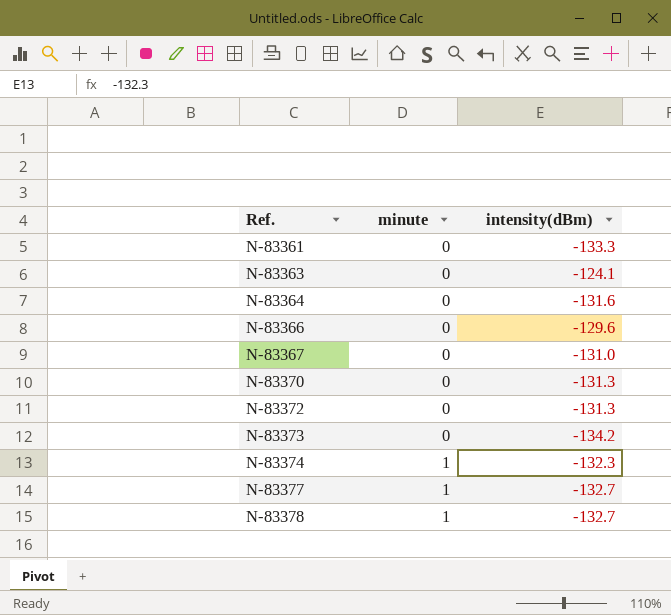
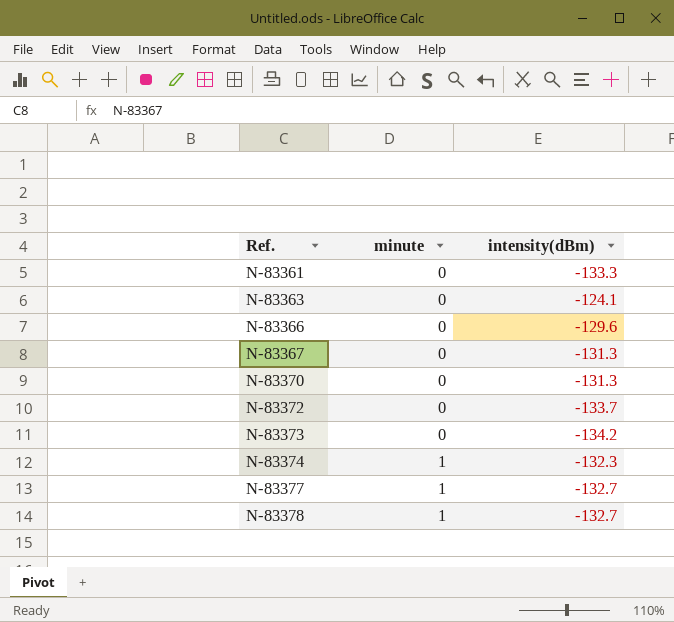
row N-83364: 0 | -131.6 -> none
N-83367 | intensity(dBm): -131.0 -> -131.3
N-83372 | intensity(dBm): -131.3 -> -133.7

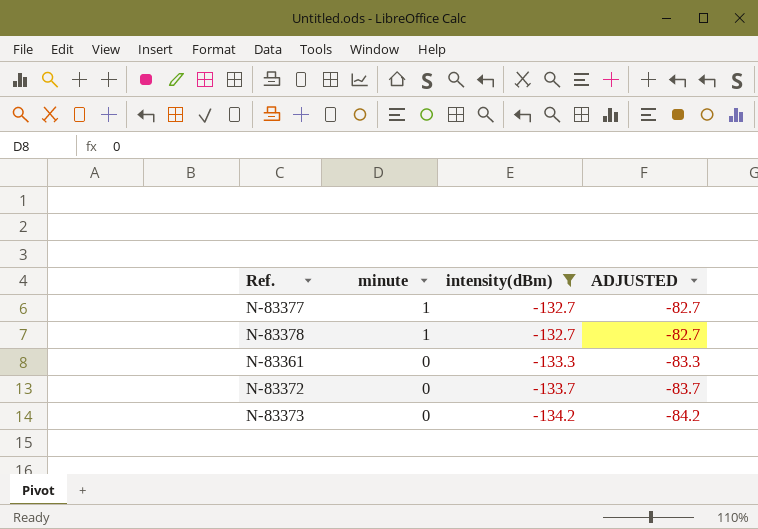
filter: none -> intensity(dBm) <= -132.7
row order: Ref. ascending -> minute descending
column ADJUSTED | formula: none -> [intensity(dBm)] + 50

